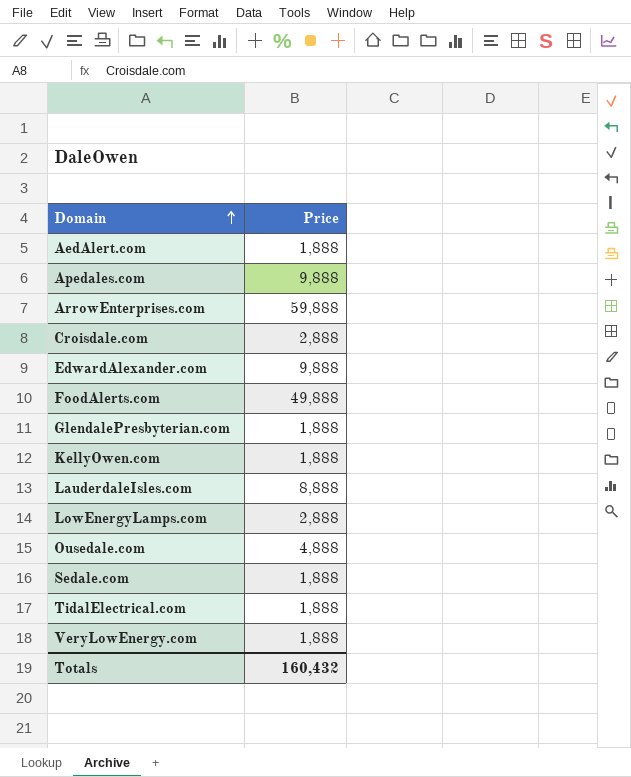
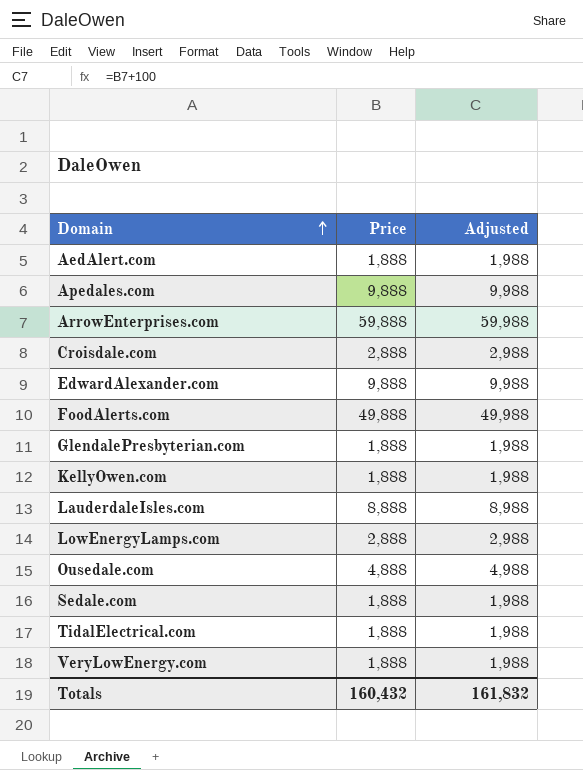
column Adjusted | formula: none -> [Price] + 100

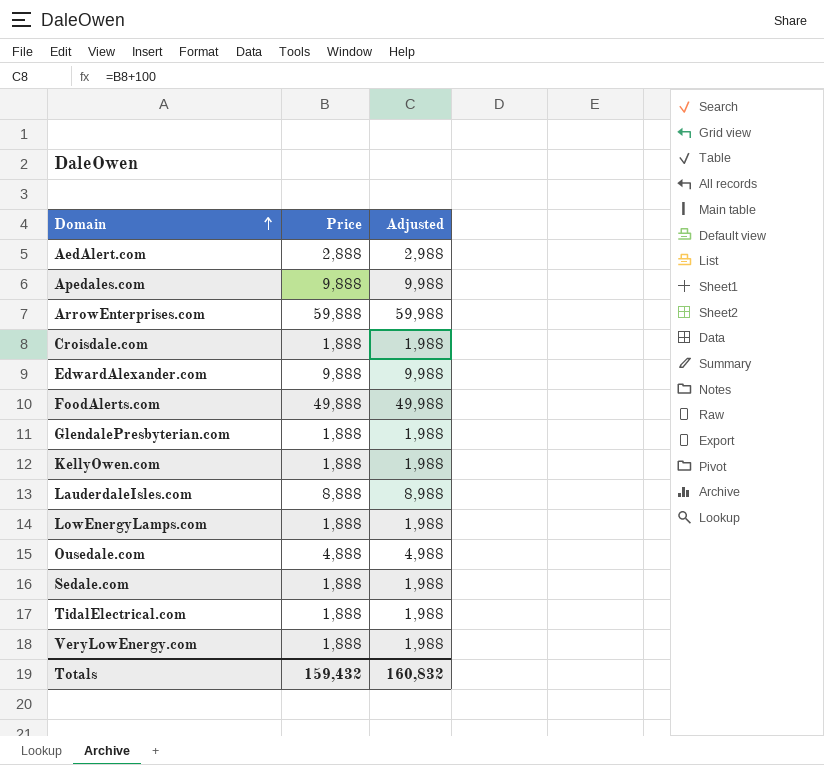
AedAlert.com | Price: 1,888 -> 2,888
AedAlert.com | Adjusted: 1,988 -> 2,988
Croisdale.com | Price: 2,888 -> 1,888
Croisdale.com | Adjusted: 2,988 -> 1,988
LowEnergyLamps.com | Price: 2,888 -> 1,888
LowEnergyLamps.com | Adjusted: 2,988 -> 1,988
Totals | Price: 160,432 -> 159,432
Totals | Adjusted: 161,832 -> 160,832

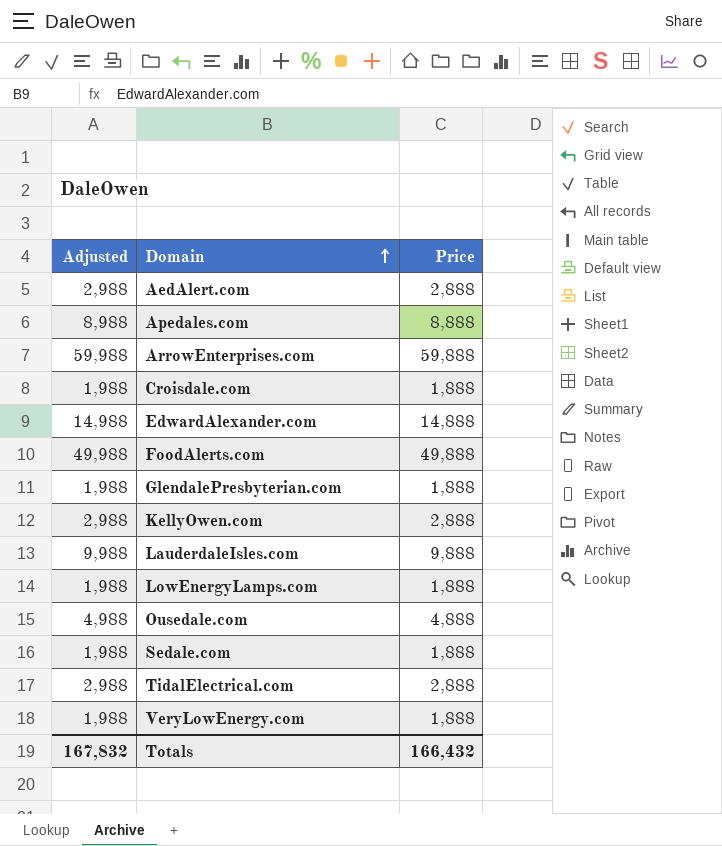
column Adjusted | position: 3 -> 1
Apedales.com | Adjusted: 9,988 -> 8,988
Apedales.com | Price: 9,888 -> 8,888
EdwardAlexander.com | Adjusted: 9,988 -> 14,988
EdwardAlexander.com | Price: 9,888 -> 14,888
KellyOwen.com | Adjusted: 1,988 -> 2,988
KellyOwen.com | Price: 1,888 -> 2,888
LauderdaleIsles.com | Adjusted: 8,988 -> 9,988
LauderdaleIsles.com | Price: 8,888 -> 9,888
TidalElectrical.com | Adjusted: 1,988 -> 2,988
TidalElectrical.com | Price: 1,888 -> 2,888
Totals | Adjusted: 160,832 -> 167,832
Totals | Price: 159,432 -> 166,432

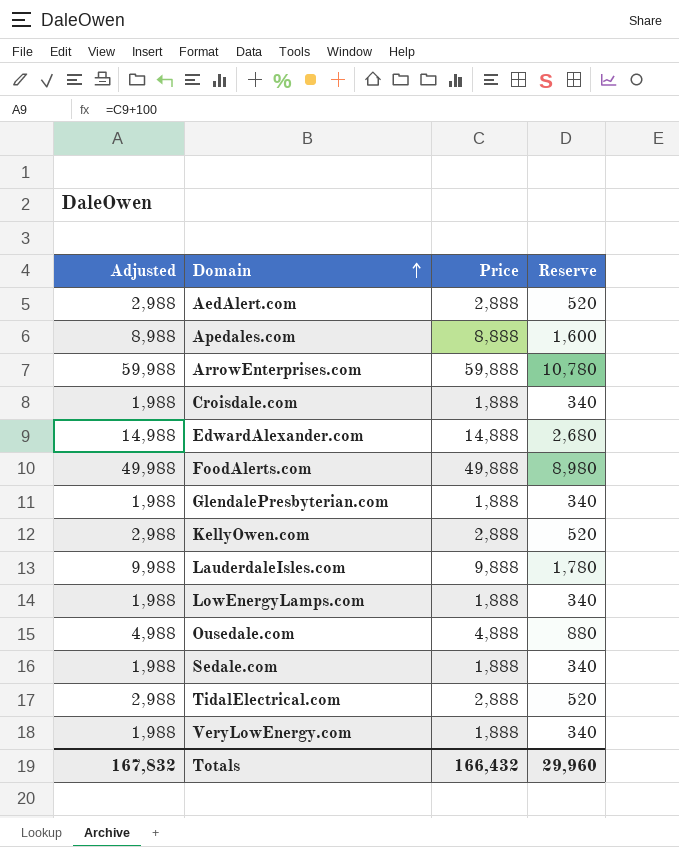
column Reserve | formula: none -> [Price] * 0.18

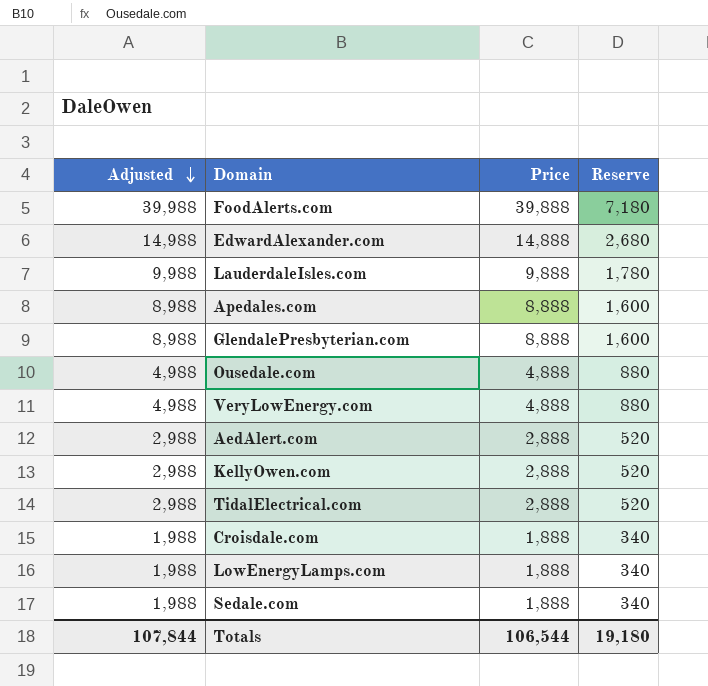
row order: Domain ascending -> Adjusted descending
row ArrowEnterprises.com: 59,988 | 59,888 | 10,780 -> none
FoodAlerts.com | Adjusted: 49,988 -> 39,988
FoodAlerts.com | Price: 49,888 -> 39,888
FoodAlerts.com | Reserve: 8,980 -> 7,180
GlendalePresbyterian.com | Adjusted: 1,988 -> 8,988
GlendalePresbyterian.com | Price: 1,888 -> 8,888
GlendalePresbyterian.com | Reserve: 340 -> 1,600
VeryLowEnergy.com | Adjusted: 1,988 -> 4,988
VeryLowEnergy.com | Price: 1,888 -> 4,888
VeryLowEnergy.com | Reserve: 340 -> 880
Totals | Adjusted: 167,832 -> 107,844
Totals | Price: 166,432 -> 106,544
Totals | Reserve: 29,960 -> 19,180

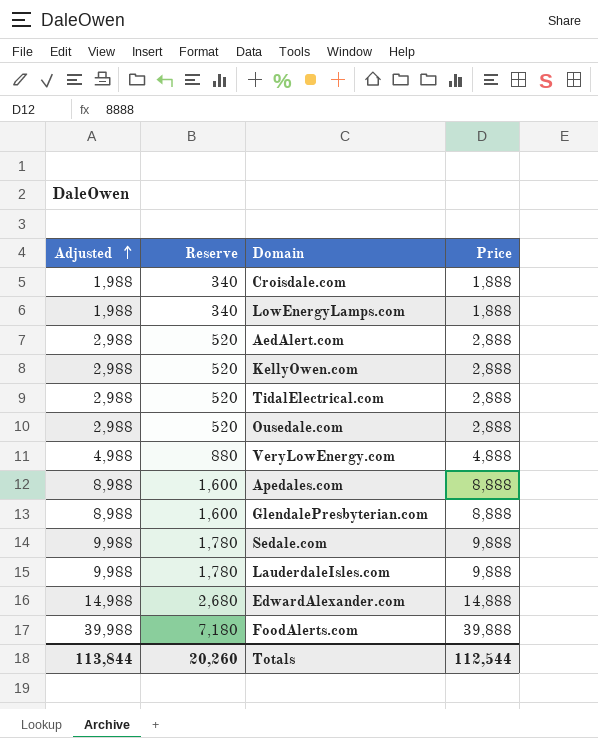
row order: Adjusted descending -> Adjusted ascending
column Reserve | position: 4 -> 2
Ousedale.com | Adjusted: 4,988 -> 2,988
Ousedale.com | Reserve: 880 -> 520
Ousedale.com | Price: 4,888 -> 2,888
Sedale.com | Adjusted: 1,988 -> 9,988
Sedale.com | Reserve: 340 -> 1,780
Sedale.com | Price: 1,888 -> 9,888
Totals | Adjusted: 107,844 -> 113,844
Totals | Reserve: 19,180 -> 20,260
Totals | Price: 106,544 -> 112,544

